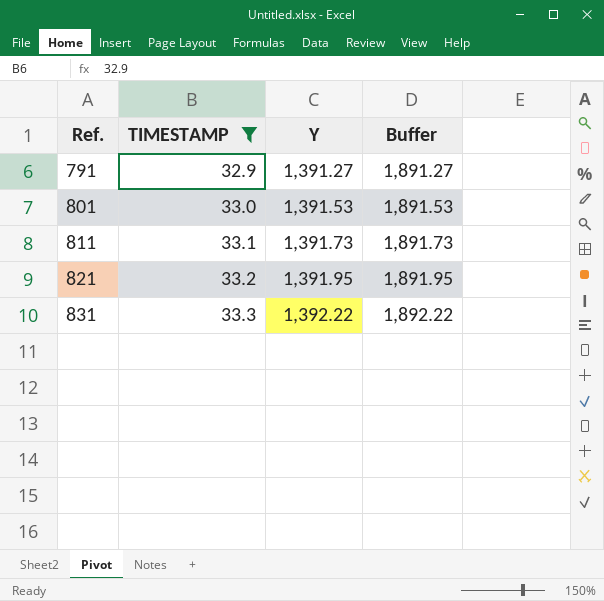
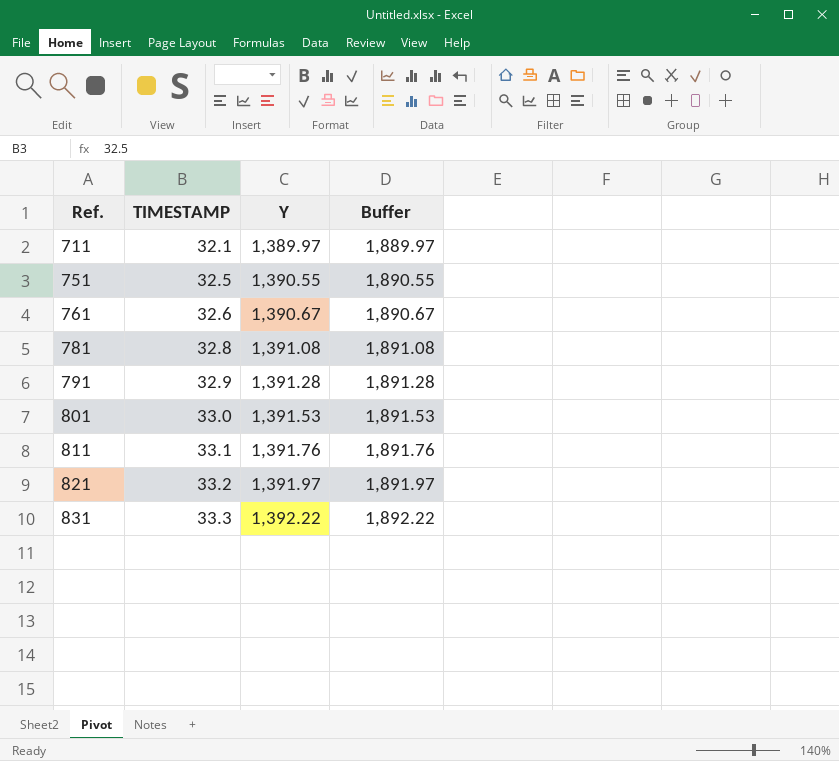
filter: TIMESTAMP >= 32.9 -> none
791 | Y: 1,391.27 -> 1,391.28
791 | Buffer: 1,891.27 -> 1,891.28
811 | Y: 1,391.73 -> 1,391.76
811 | Buffer: 1,891.73 -> 1,891.76
821 | Y: 1,391.95 -> 1,391.97
821 | Buffer: 1,891.95 -> 1,891.97

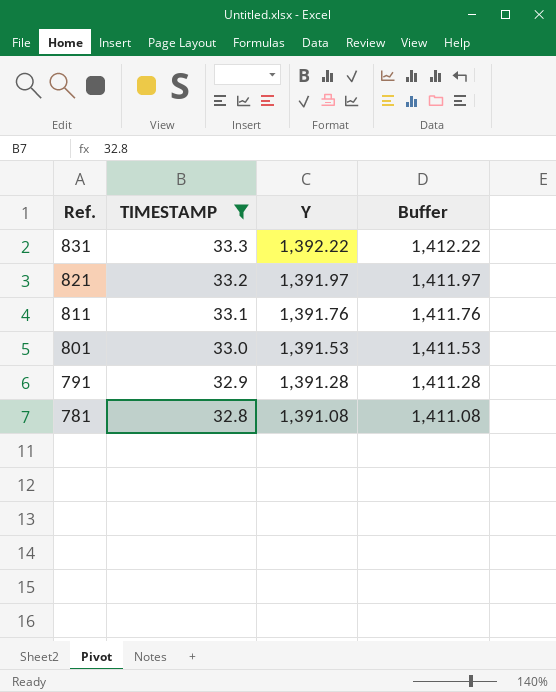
filter: none -> TIMESTAMP >= 32.8
row order: Ref. ascending -> Ref. descending
column Buffer | formula: [Y] + 500 -> [Y] + 20

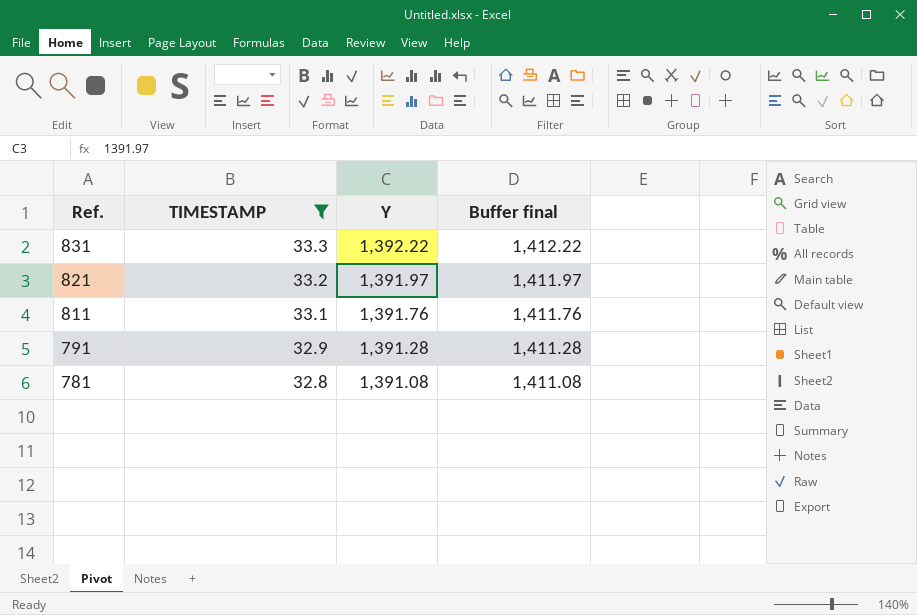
column name: Buffer -> Buffer final
row 801: 33.0 | 1,391.53 | 1,411.53 -> none

